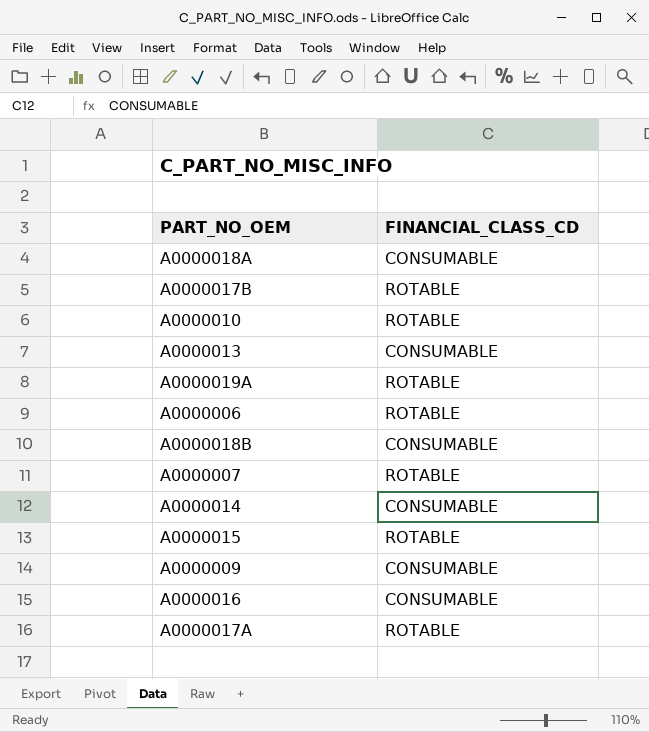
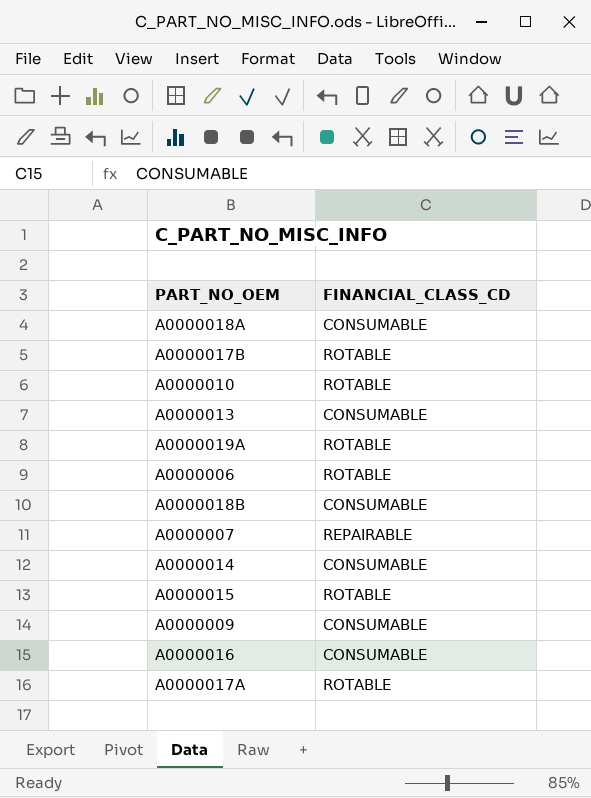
A0000007 | FINANCIAL_CLASS_CD: ROTABLE -> REPAIRABLE

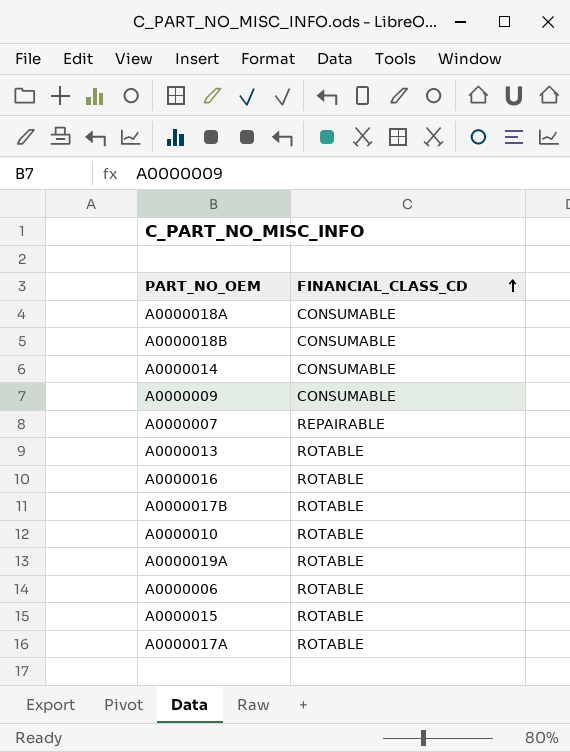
row order: none -> FINANCIAL_CLASS_CD ascending
A0000013 | FINANCIAL_CLASS_CD: CONSUMABLE -> ROTABLE
A0000016 | FINANCIAL_CLASS_CD: CONSUMABLE -> ROTABLE

